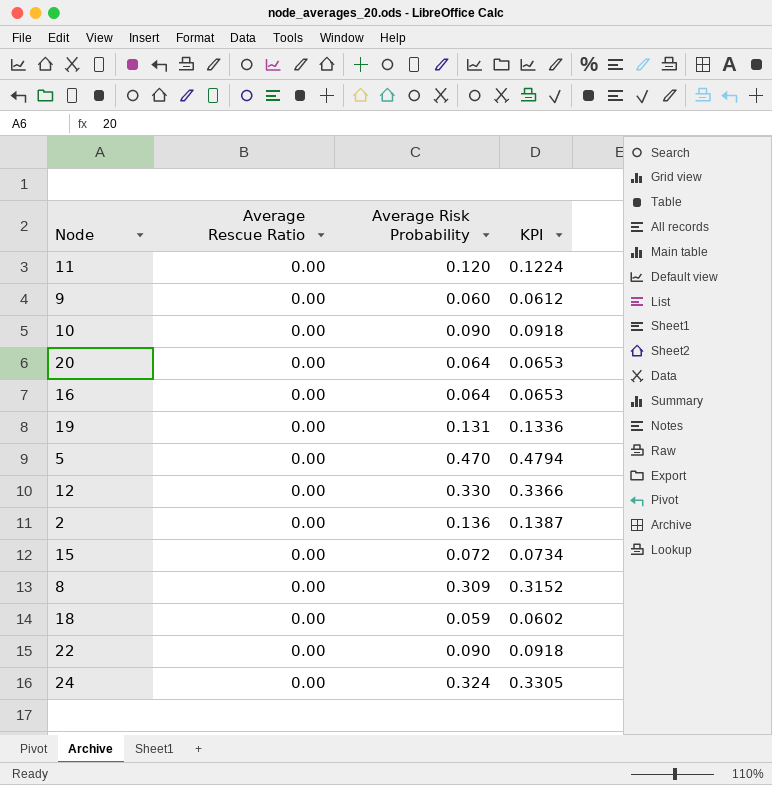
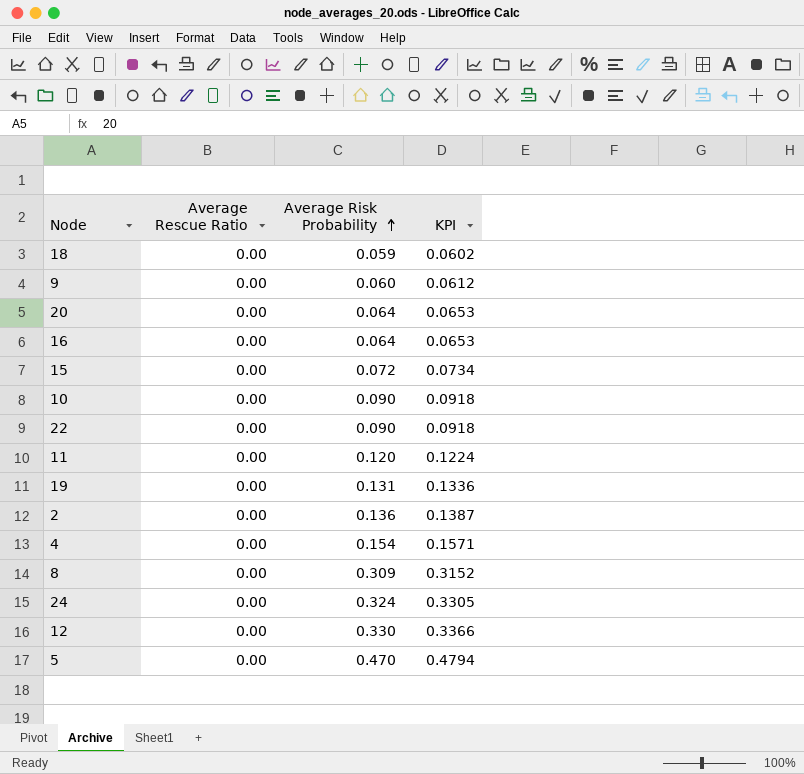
row order: none -> Average Risk Probability ascending
row 4: none -> 0.00 | 0.154 | 0.1571

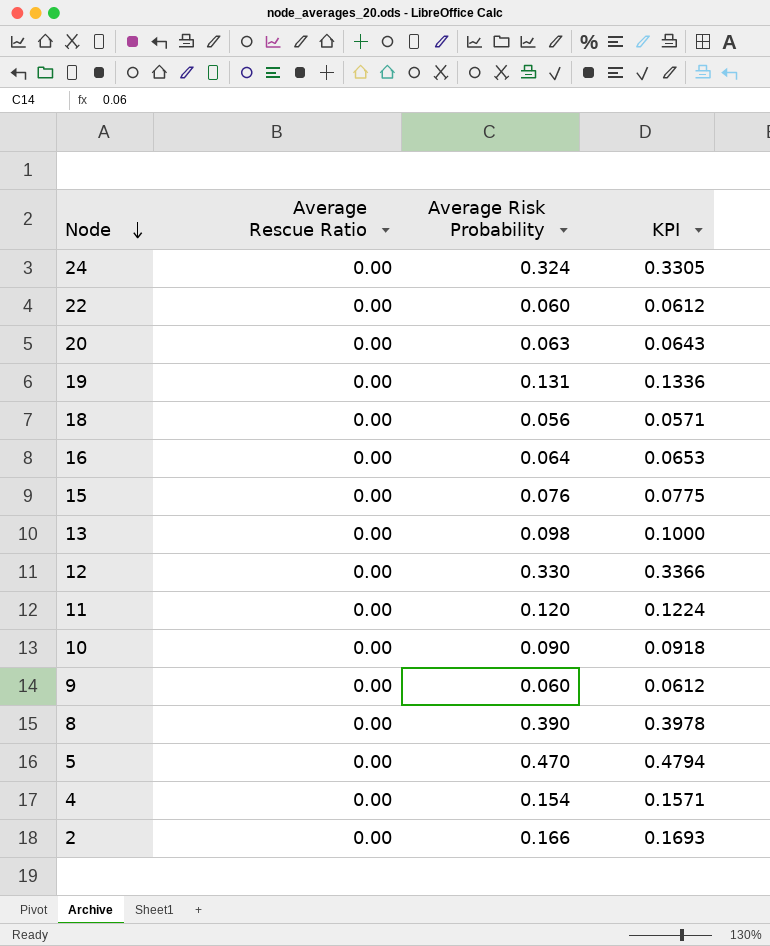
row order: Average Risk Probability ascending -> Node descending
22 | Average Risk Probability: 0.090 -> 0.060
22 | KPI: 0.0918 -> 0.0612
20 | Average Risk Probability: 0.064 -> 0.063
20 | KPI: 0.0653 -> 0.0643
18 | Average Risk Probability: 0.059 -> 0.056
18 | KPI: 0.0602 -> 0.0571
15 | Average Risk Probability: 0.072 -> 0.076
15 | KPI: 0.0734 -> 0.0775
row 13: none -> 0.00 | 0.098 | 0.1000
8 | Average Risk Probability: 0.309 -> 0.390
8 | KPI: 0.3152 -> 0.3978
2 | Average Risk Probability: 0.136 -> 0.166
2 | KPI: 0.1387 -> 0.1693

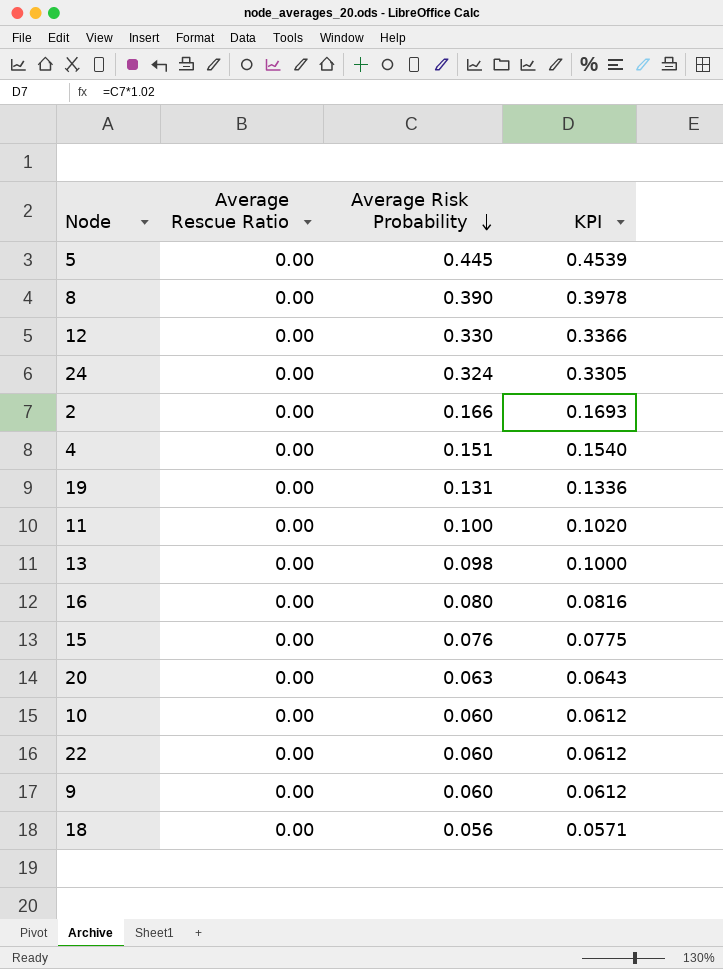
row order: Node descending -> Average Risk Probability descending
5 | Average Risk Probability: 0.470 -> 0.445
5 | KPI: 0.4794 -> 0.4539
4 | Average Risk Probability: 0.154 -> 0.151
4 | KPI: 0.1571 -> 0.1540
11 | Average Risk Probability: 0.120 -> 0.100
11 | KPI: 0.1224 -> 0.1020
16 | Average Risk Probability: 0.064 -> 0.080
16 | KPI: 0.0653 -> 0.0816
10 | Average Risk Probability: 0.090 -> 0.060
10 | KPI: 0.0918 -> 0.0612

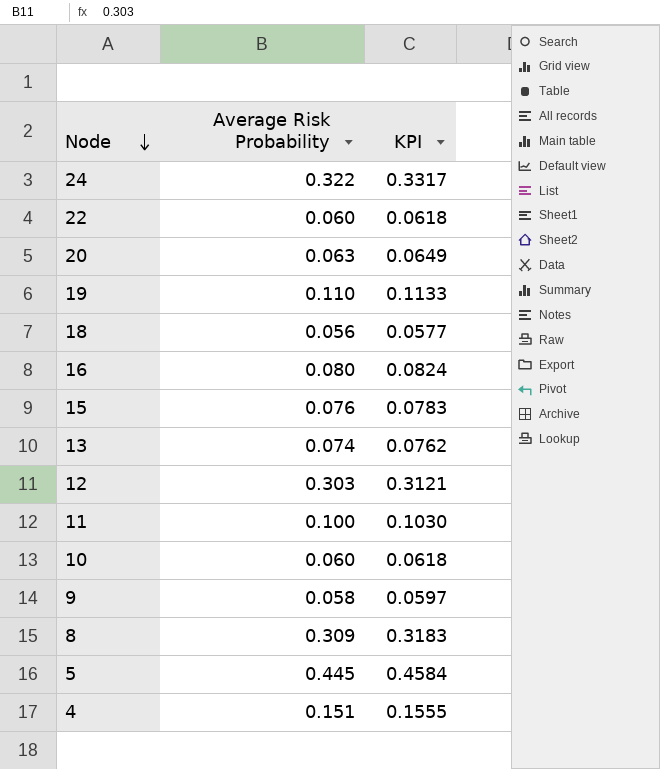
row order: Average Risk Probability descending -> Node descending
column Average Rescue Ratio | position: 2 -> none
column KPI | formula: [Average Risk Probability] * 1.02 -> [Average Risk Probability] * 1.03
row 2: 0.00 | 0.166 | 0.1693 -> none
24 | Average Risk Probability: 0.324 -> 0.322
19 | Average Risk Probability: 0.131 -> 0.110
13 | Average Risk Probability: 0.098 -> 0.074
12 | Average Risk Probability: 0.330 -> 0.303
9 | Average Risk Probability: 0.060 -> 0.058
8 | Average Risk Probability: 0.390 -> 0.309

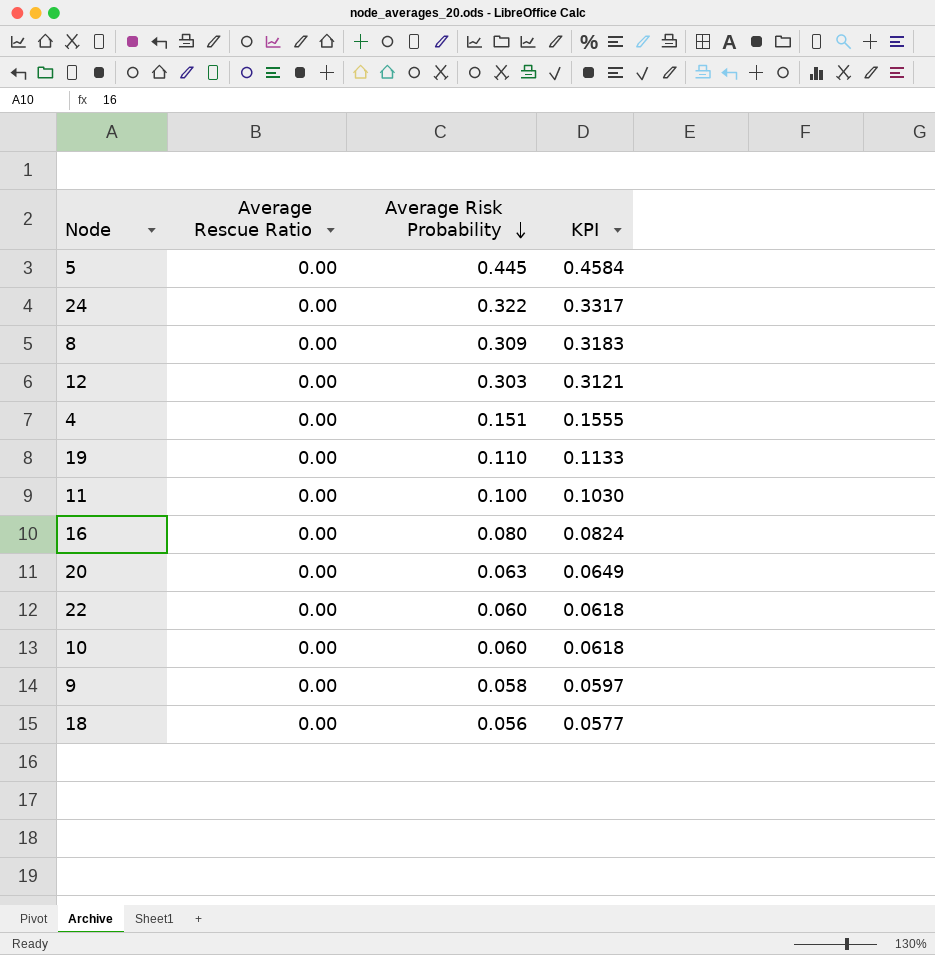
row order: Node descending -> Average Risk Probability descending
column Average Rescue Ratio | position: none -> 2
row 15: 0.076 | 0.0783 -> none
row 13: 0.074 | 0.0762 -> none

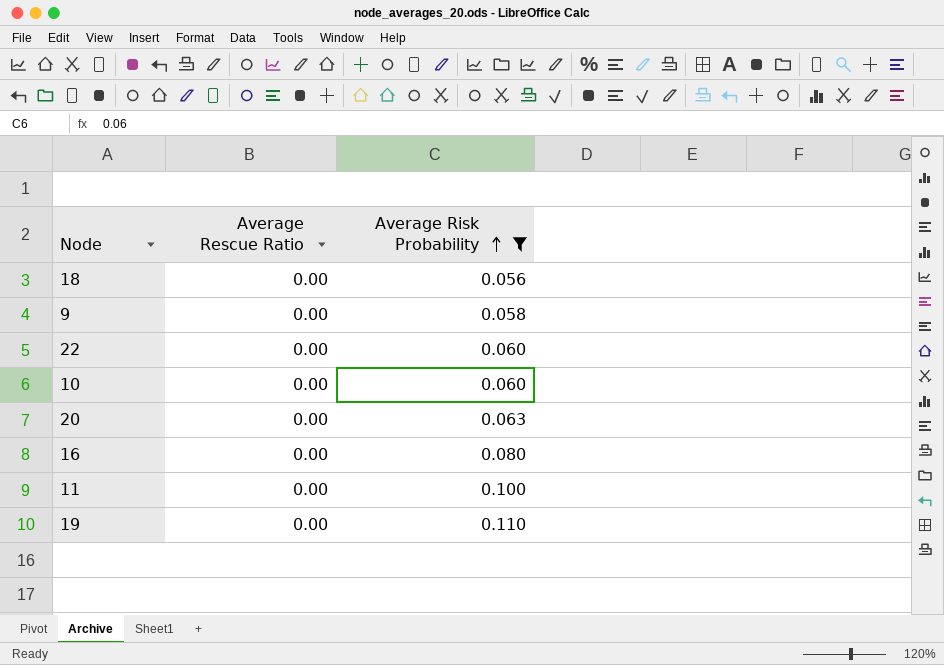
filter: none -> Average Risk Probability <= 0.110
row order: Average Risk Probability descending -> Average Risk Probability ascending
column KPI | formula: [Average Risk Probability] * 1.03 -> none

